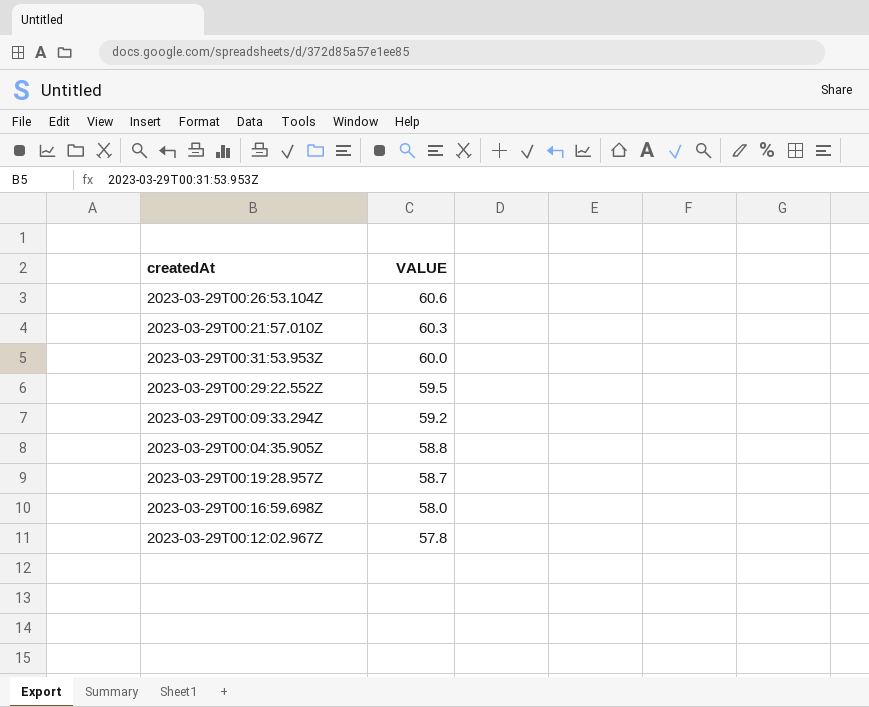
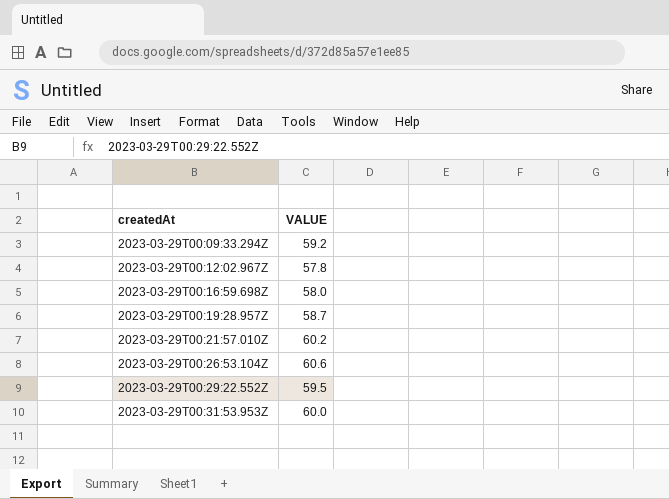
row order: VALUE descending -> createdAt ascending
row 2023-03-29T00:04:35.905Z: 58.8 -> none
2023-03-29T00:21:57.010Z | VALUE: 60.3 -> 60.2

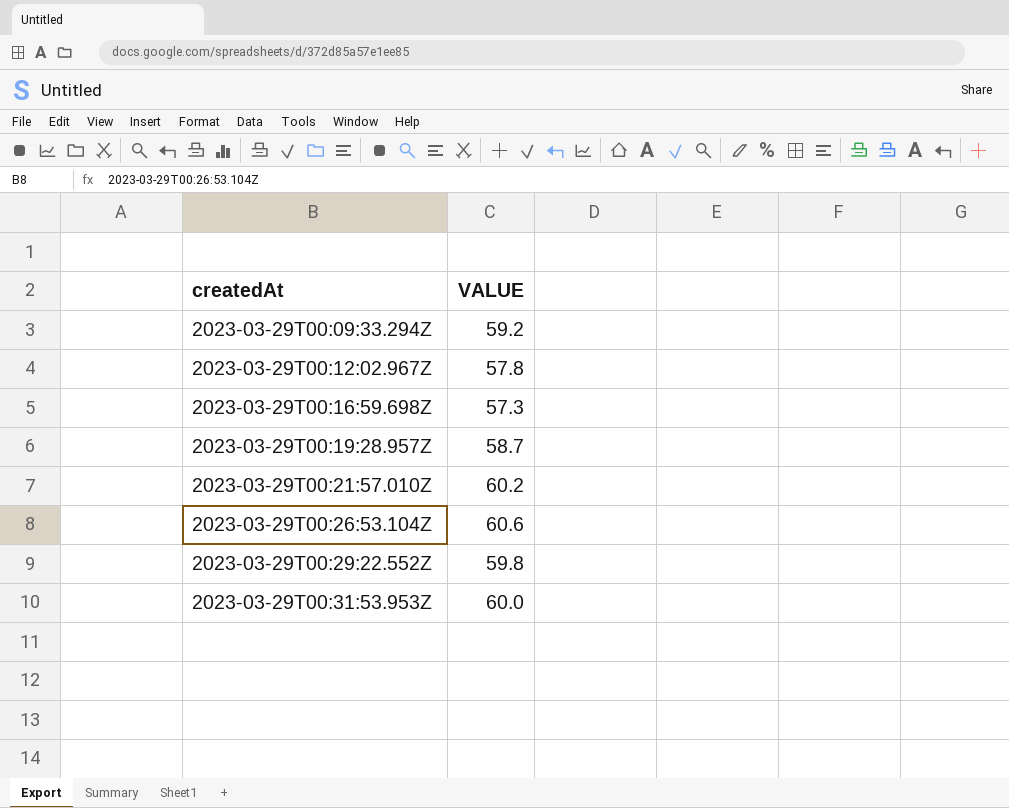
2023-03-29T00:16:59.698Z | VALUE: 58.0 -> 57.3
2023-03-29T00:29:22.552Z | VALUE: 59.5 -> 59.8

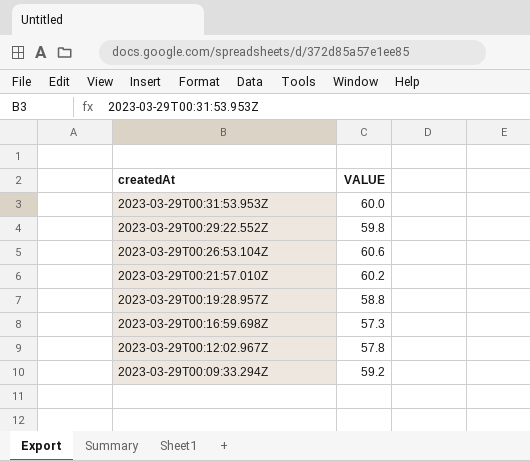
row order: createdAt ascending -> createdAt descending
2023-03-29T00:19:28.957Z | VALUE: 58.7 -> 58.8

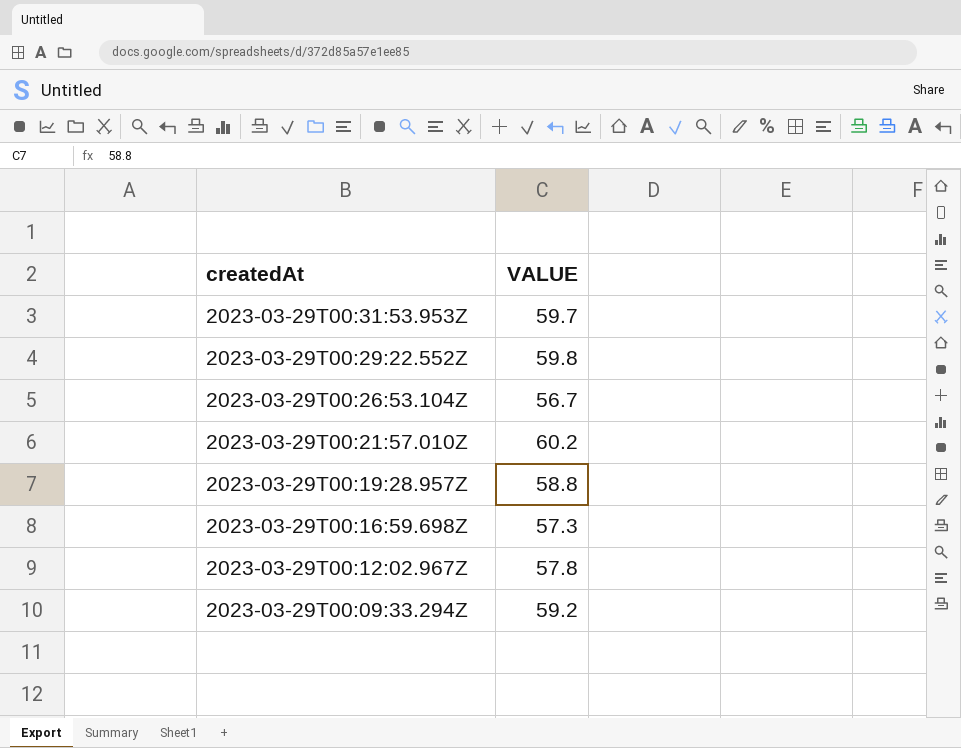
2023-03-29T00:31:53.953Z | VALUE: 60.0 -> 59.7
2023-03-29T00:26:53.104Z | VALUE: 60.6 -> 56.7

